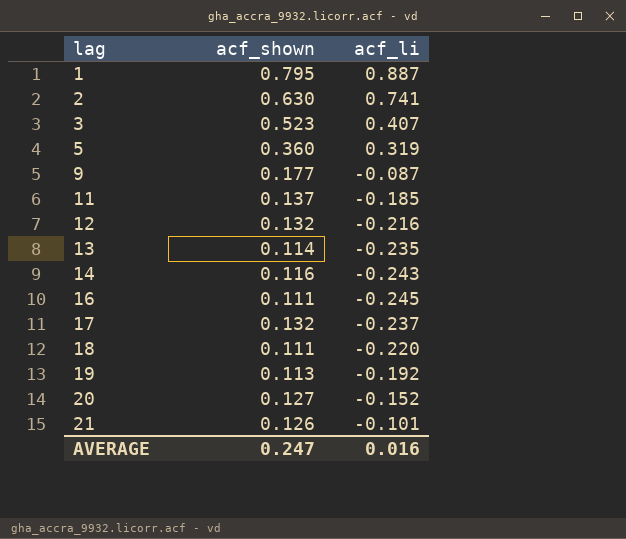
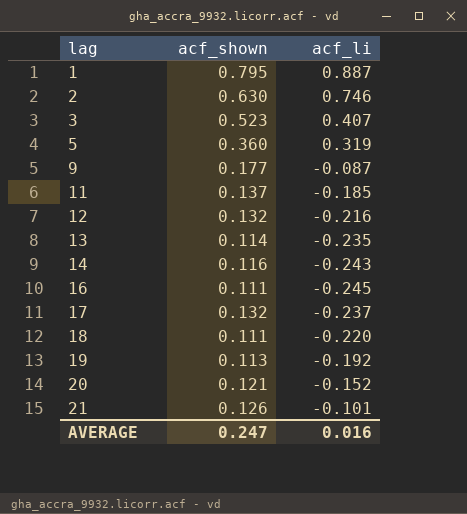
2 | acf_li: 0.741 -> 0.746
20 | acf_shown: 0.127 -> 0.121

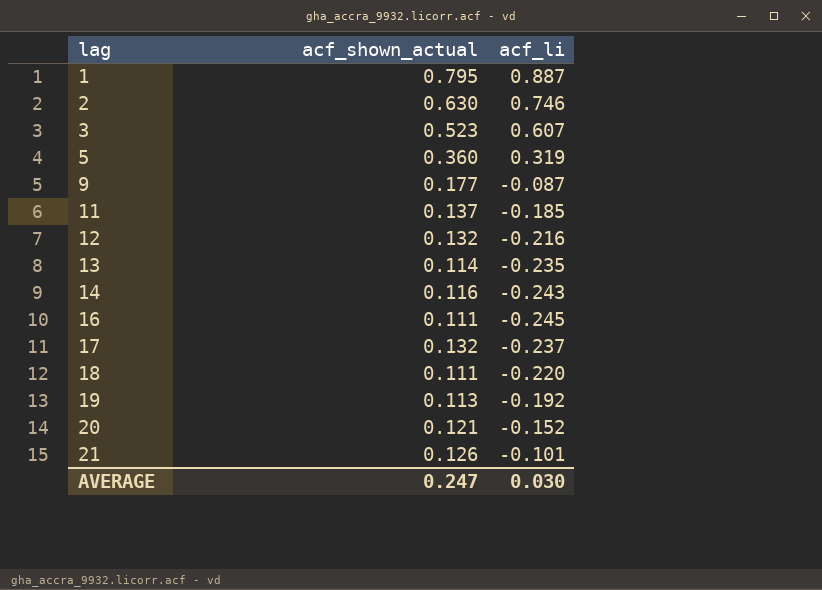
column name: acf_shown -> acf_shown_actual
3 | acf_li: 0.407 -> 0.607
AVERAGE | acf_li: 0.016 -> 0.030

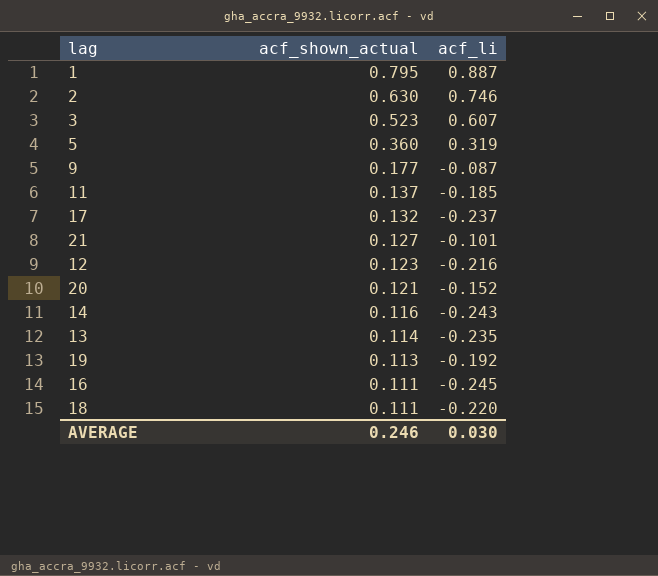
row order: lag ascending -> acf_shown_actual descending
21 | acf_shown_actual: 0.126 -> 0.127
12 | acf_shown_actual: 0.132 -> 0.123
AVERAGE | acf_shown_actual: 0.247 -> 0.246

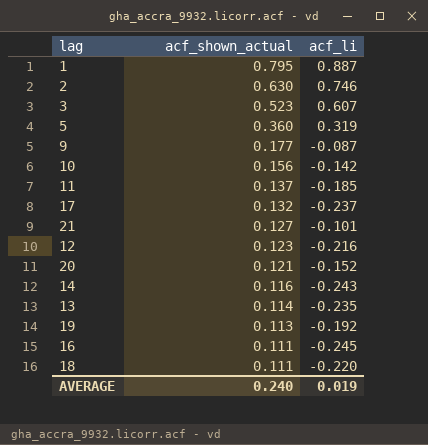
row 10: none -> 0.156 | -0.142
AVERAGE | acf_shown_actual: 0.246 -> 0.240
AVERAGE | acf_li: 0.030 -> 0.019

